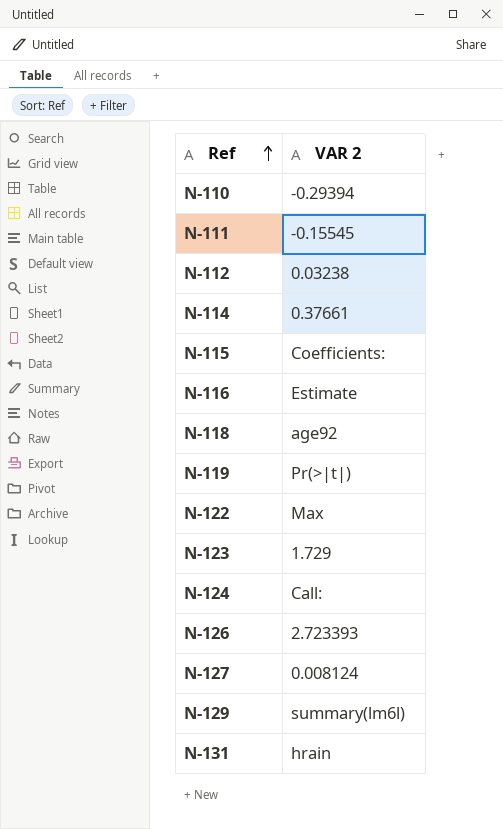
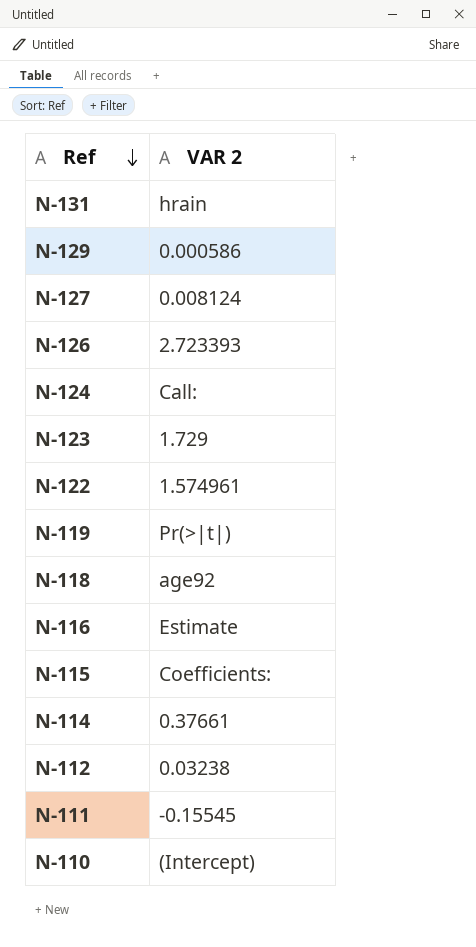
row order: Ref ascending -> Ref descending
N-129 | VAR 2: summary(lm6l) -> 0.000586
N-122 | VAR 2: Max -> 1.574961
N-110 | VAR 2: -0.29394 -> (Intercept)

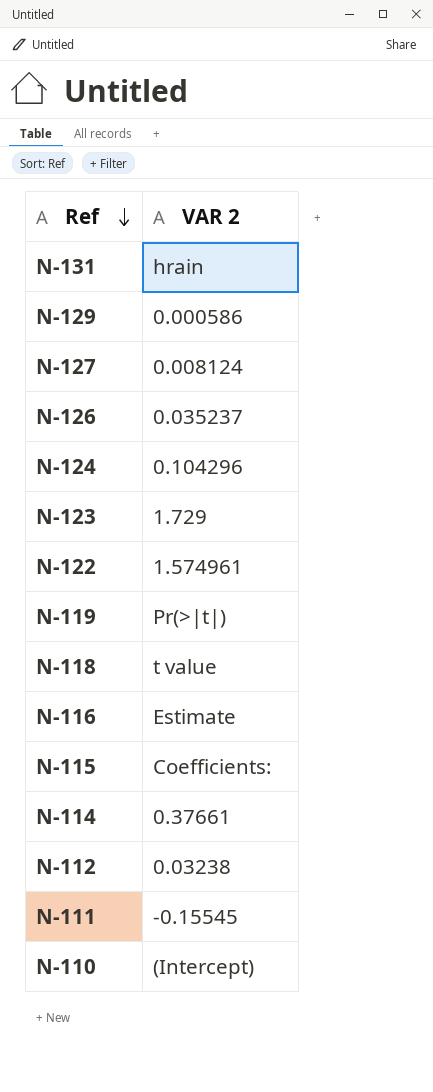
N-126 | VAR 2: 2.723393 -> 0.035237
N-124 | VAR 2: Call: -> 0.104296
N-118 | VAR 2: age92 -> t value

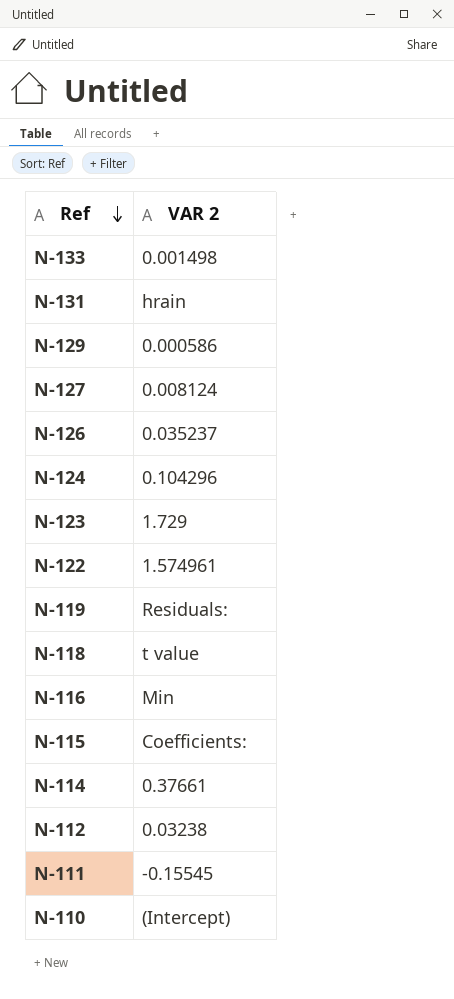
row N-133: none -> 0.001498
N-119 | VAR 2: Pr(>|t|) -> Residuals:
N-116 | VAR 2: Estimate -> Min

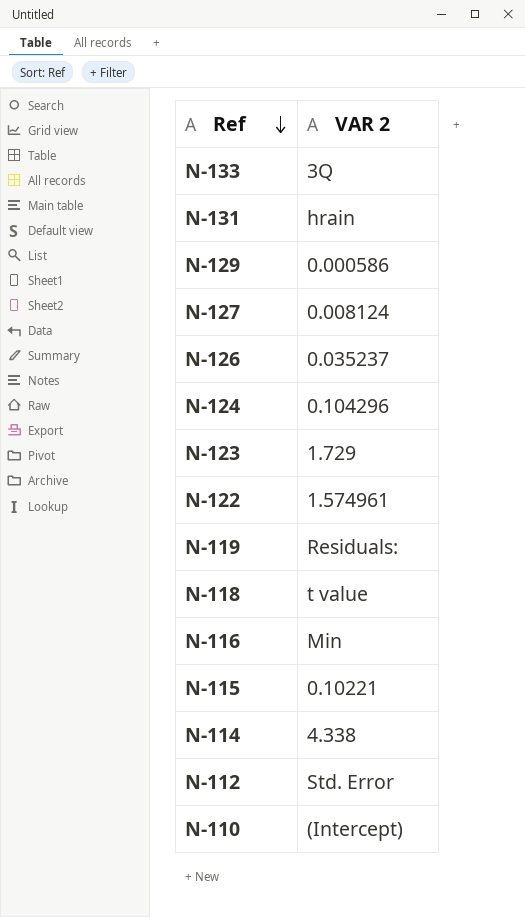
row N-111: -0.15545 -> none
N-133 | VAR 2: 0.001498 -> 3Q
N-115 | VAR 2: Coefficients: -> 0.10221
N-114 | VAR 2: 0.37661 -> 4.338
N-112 | VAR 2: 0.03238 -> Std. Error

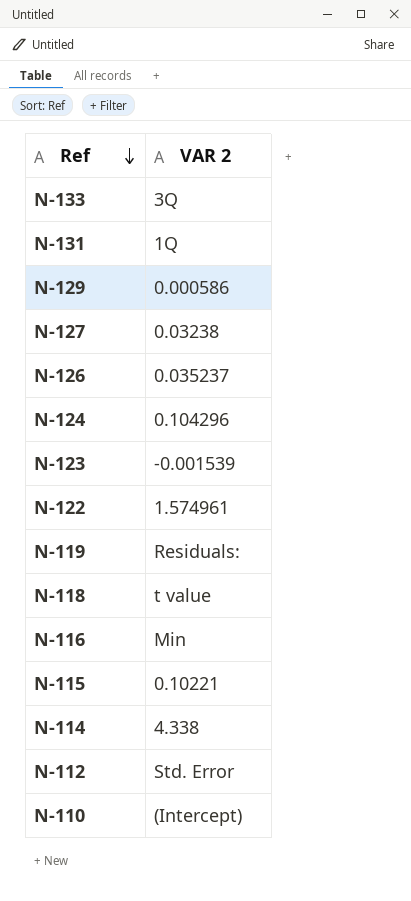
N-131 | VAR 2: hrain -> 1Q
N-127 | VAR 2: 0.008124 -> 0.03238
N-123 | VAR 2: 1.729 -> -0.001539

